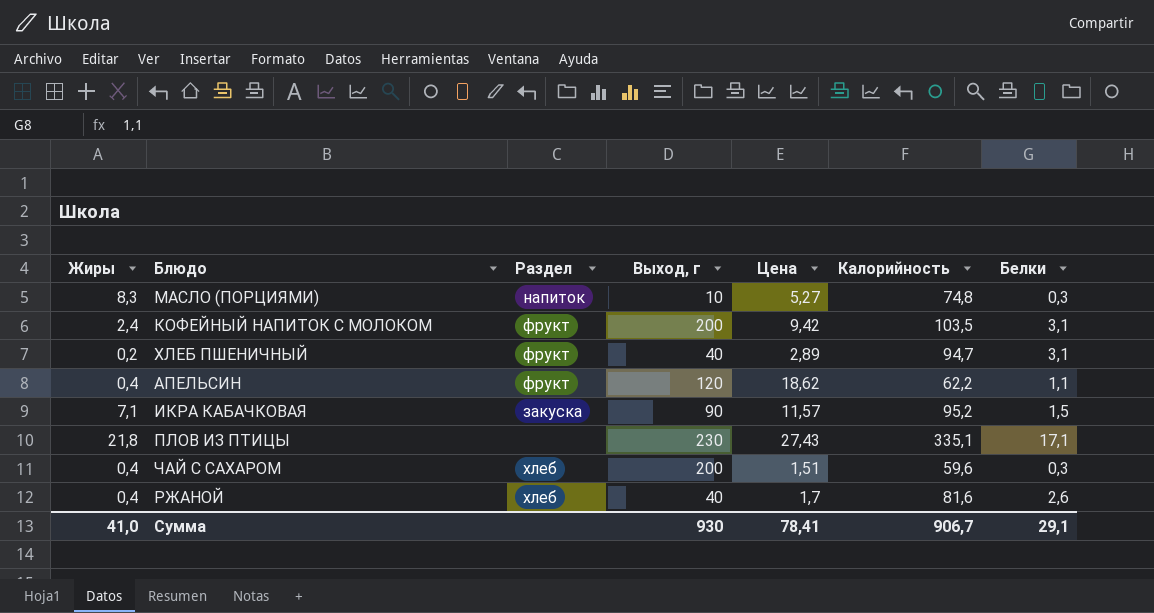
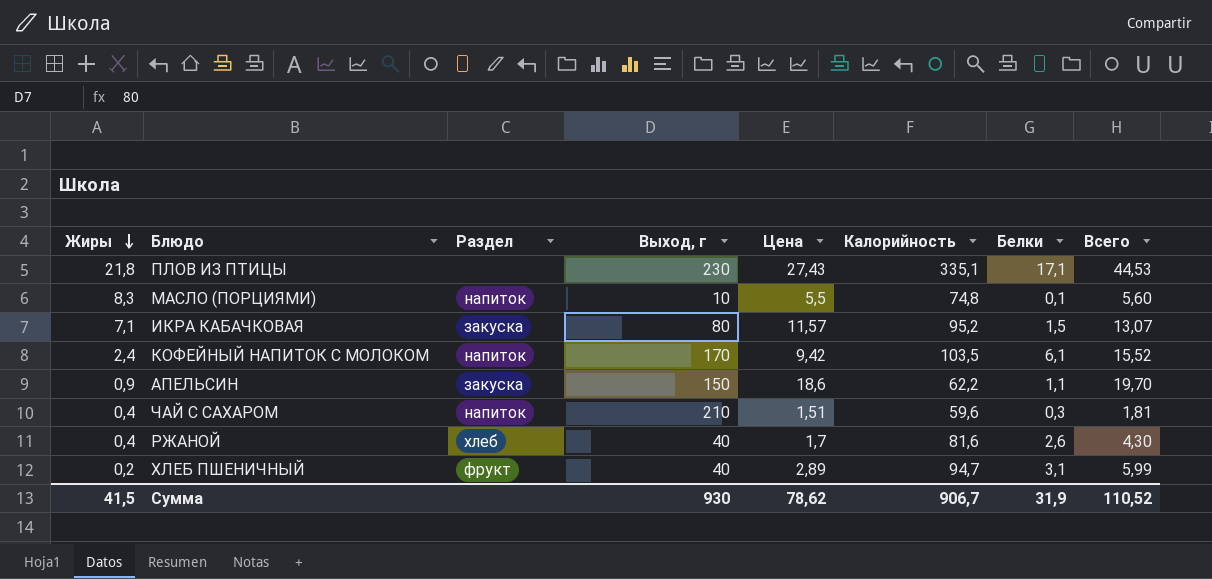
row order: none -> Жиры descending
column Всего | formula: none -> [Цена] + [Белки]
МАСЛО (ПОРЦИЯМИ) | Цена: 5,27 -> 5,5
МАСЛО (ПОРЦИЯМИ) | Белки: 0,3 -> 0,1
ИКРА КАБАЧКОВАЯ | Выход, г: 90 -> 80
КОФЕЙНЫЙ НАПИТОК С МОЛОКОМ | Раздел: фрукт -> напиток
КОФЕЙНЫЙ НАПИТОК С МОЛОКОМ | Выход, г: 200 -> 170
КОФЕЙНЫЙ НАПИТОК С МОЛОКОМ | Белки: 3,1 -> 6,1
АПЕЛЬСИН | Жиры: 0,4 -> 0,9
АПЕЛЬСИН | Раздел: фрукт -> закуска
АПЕЛЬСИН | Выход, г: 120 -> 150
АПЕЛЬСИН | Цена: 18,62 -> 18,6
ЧАЙ С САХАРОМ | Раздел: хлеб -> напиток
ЧАЙ С САХАРОМ | Выход, г: 200 -> 210
Сумма | Жиры: 41,0 -> 41,5
Сумма | Цена: 78,41 -> 78,62
Сумма | Белки: 29,1 -> 31,9

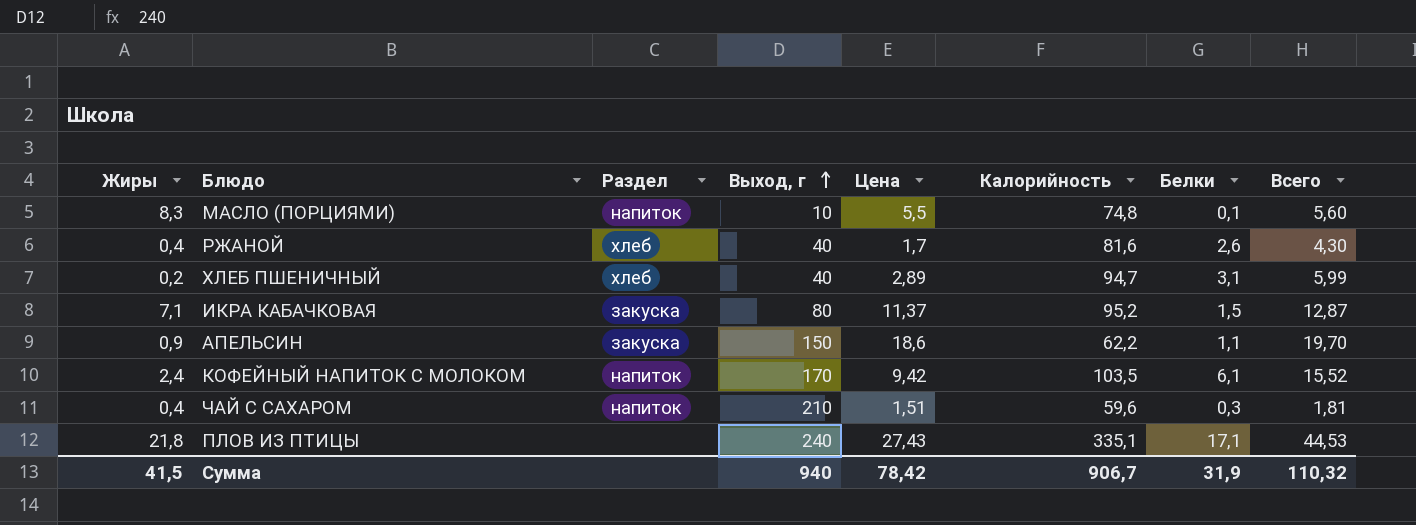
row order: Жиры descending -> Выход, г ascending
ХЛЕБ ПШЕНИЧНЫЙ | Раздел: фрукт -> хлеб
ИКРА КАБАЧКОВАЯ | Цена: 11,57 -> 11,37
ИКРА КАБАЧКОВАЯ | Всего: 13,07 -> 12,87
ПЛОВ ИЗ ПТИЦЫ | Выход, г: 230 -> 240
Сумма | Выход, г: 930 -> 940
Сумма | Цена: 78,62 -> 78,42
Сумма | Всего: 110,52 -> 110,32

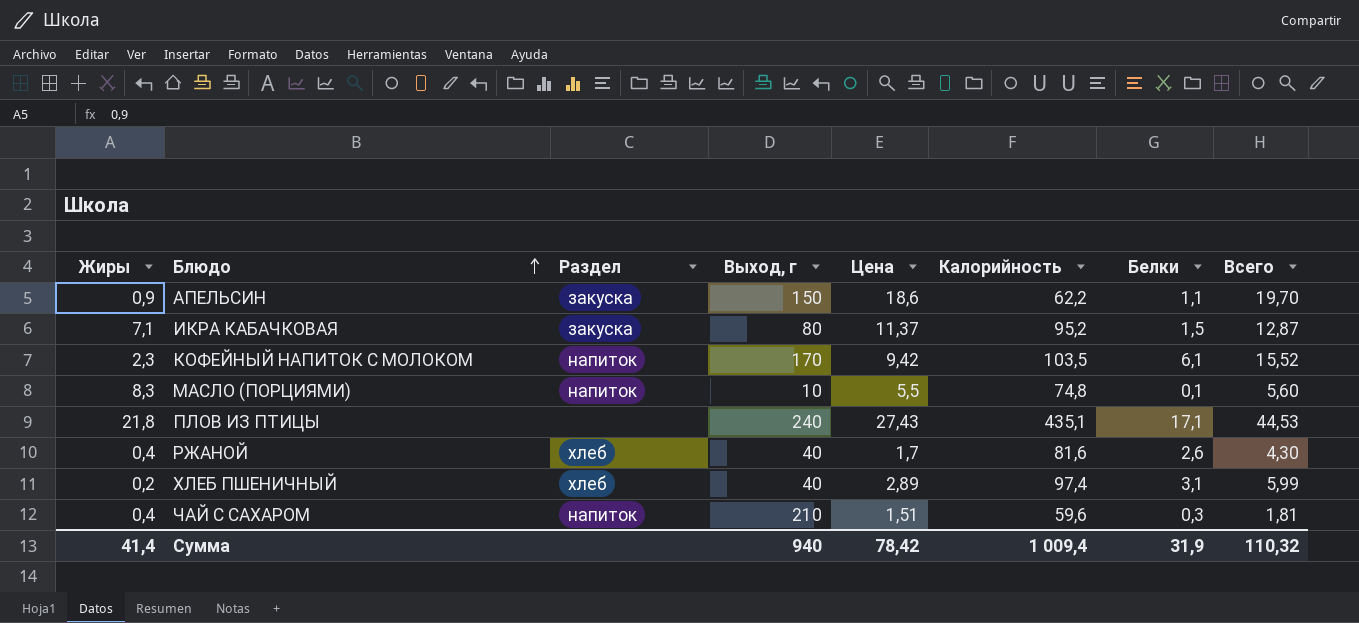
row order: Выход, г ascending -> Блюдо ascending
КОФЕЙНЫЙ НАПИТОК С МОЛОКОМ | Жиры: 2,4 -> 2,3
ПЛОВ ИЗ ПТИЦЫ | Калорийность: 335,1 -> 435,1
ХЛЕБ ПШЕНИЧНЫЙ | Калорийность: 94,7 -> 97,4
Сумма | Жиры: 41,5 -> 41,4
Сумма | Калорийность: 906,7 -> 1 009,4

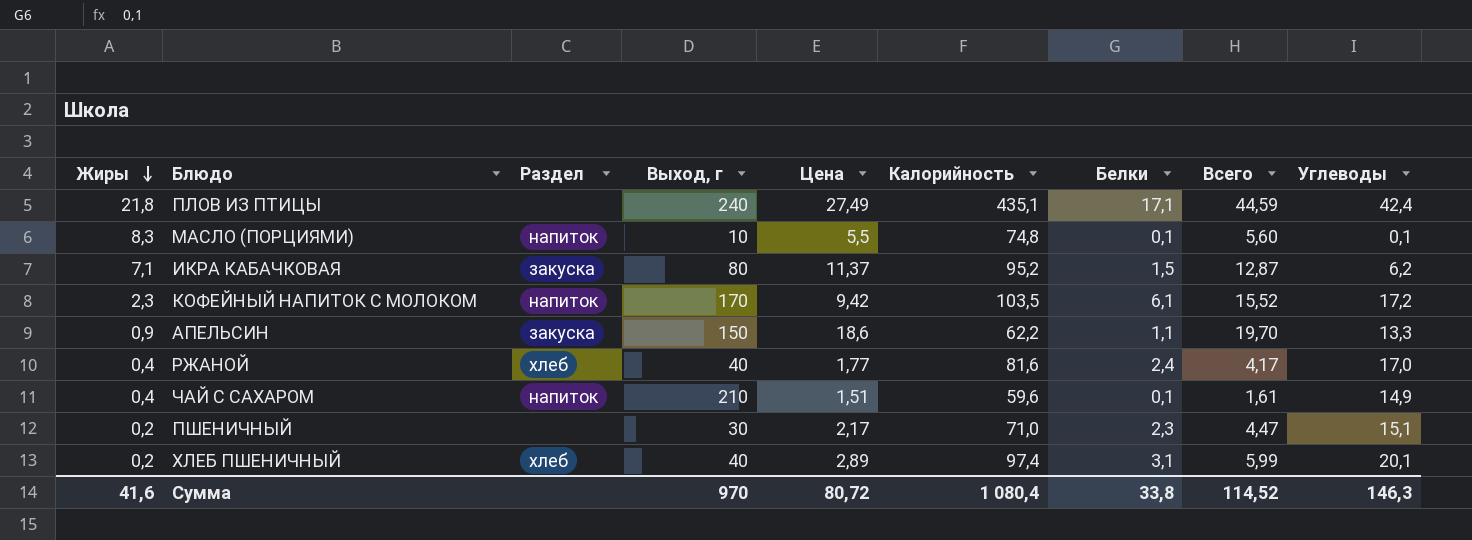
row order: Блюдо ascending -> Жиры descending
column Углеводы | position: none -> 9
ПЛОВ ИЗ ПТИЦЫ | Цена: 27,43 -> 27,49
ПЛОВ ИЗ ПТИЦЫ | Всего: 44,53 -> 44,59
РЖАНОЙ | Цена: 1,7 -> 1,77
РЖАНОЙ | Белки: 2,6 -> 2,4
РЖАНОЙ | Всего: 4,30 -> 4,17
ЧАЙ С САХАРОМ | Белки: 0,3 -> 0,1
ЧАЙ С САХАРОМ | Всего: 1,81 -> 1,61
row ПШЕНИЧНЫЙ: none -> 0,2 | none | 30 | 2,17 | 71,0 | 2,3 | 4,47 | 15,1
Сумма | Жиры: 41,4 -> 41,6
Сумма | Выход, г: 940 -> 970
Сумма | Цена: 78,42 -> 80,72
Сумма | Калорийность: 1 009,4 -> 1 080,4
Сумма | Белки: 31,9 -> 33,8
Сумма | Всего: 110,32 -> 114,52

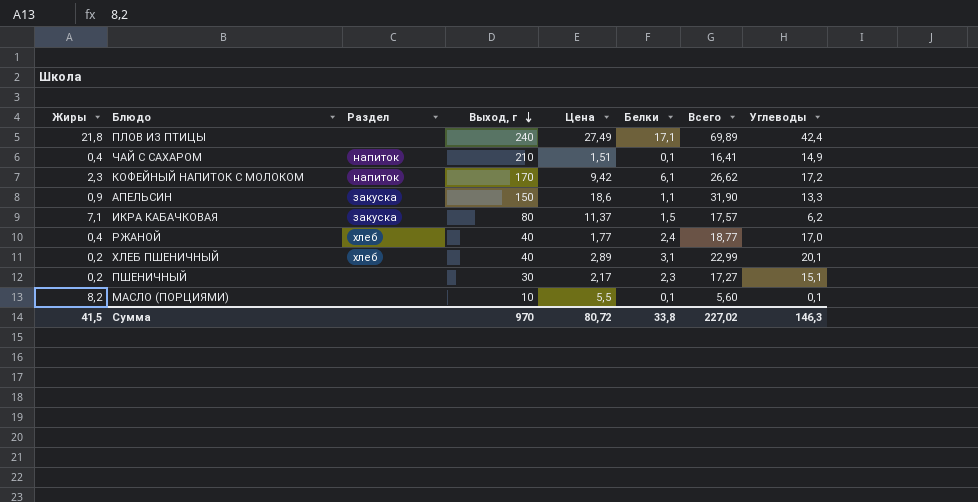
row order: Жиры descending -> Выход, г descending
column Калорийность | position: 6 -> none
column Всего | formula: [Цена] + [Белки] -> [Цена] + [Углеводы]
МАСЛО (ПОРЦИЯМИ) | Жиры: 8,3 -> 8,2
МАСЛО (ПОРЦИЯМИ) | Раздел: напиток -> none
Сумма | Жиры: 41,6 -> 41,5
Сумма | Всего: 114,52 -> 227,02

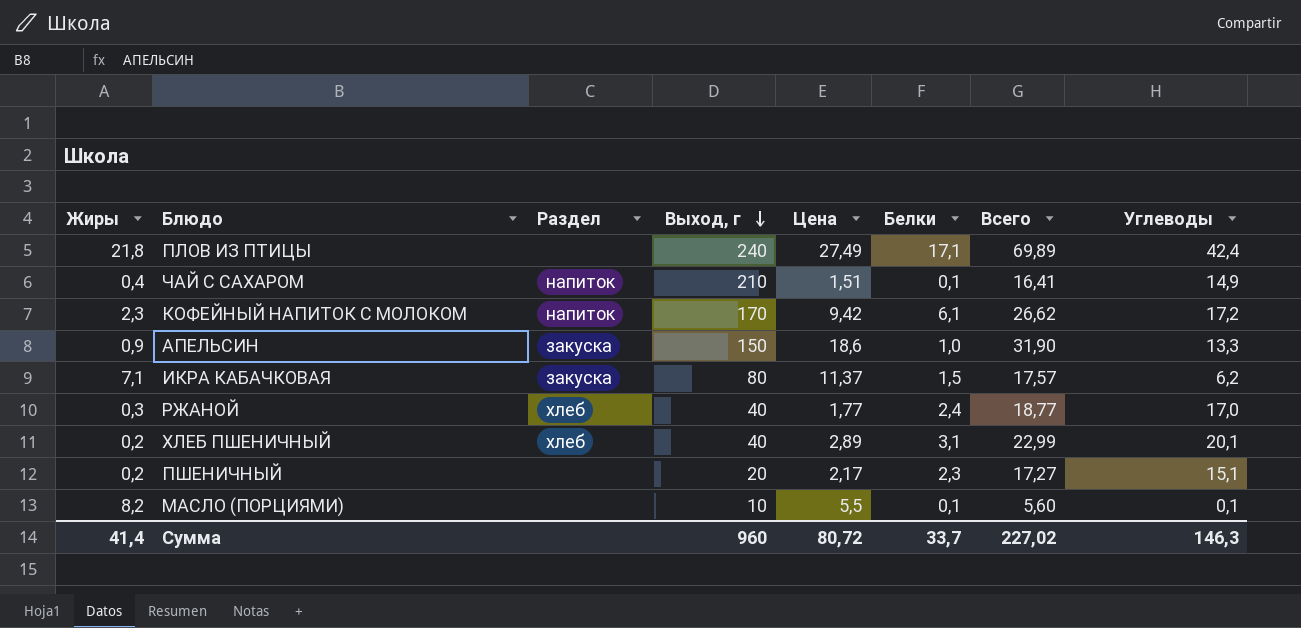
АПЕЛЬСИН | Белки: 1,1 -> 1,0
РЖАНОЙ | Жиры: 0,4 -> 0,3
ПШЕНИЧНЫЙ | Выход, г: 30 -> 20
Сумма | Жиры: 41,5 -> 41,4
Сумма | Выход, г: 970 -> 960
Сумма | Белки: 33,8 -> 33,7

